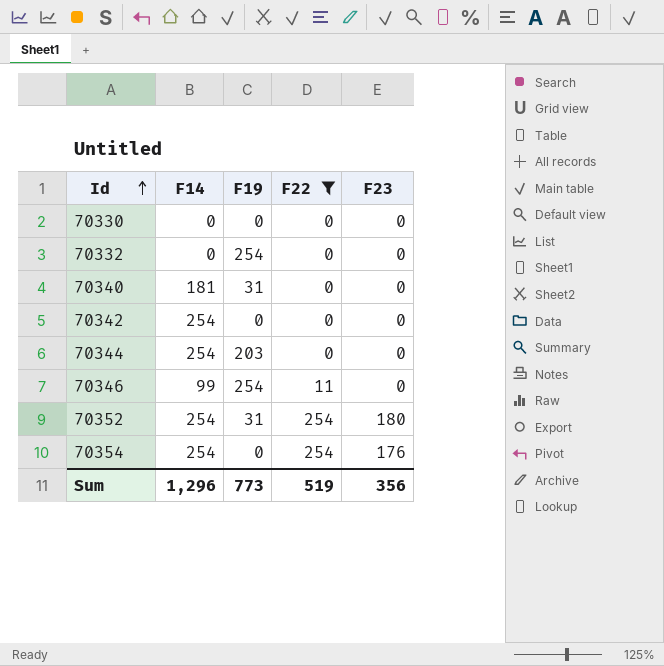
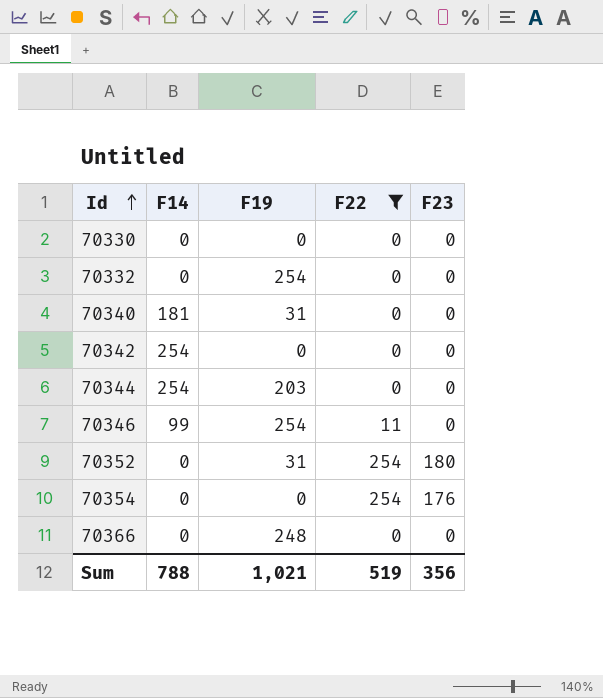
70352 | F14: 254 -> 0
70354 | F14: 254 -> 0
row 70366: none -> 0 | 248 | 0 | 0
Sum | F14: 1,296 -> 788
Sum | F19: 773 -> 1,021

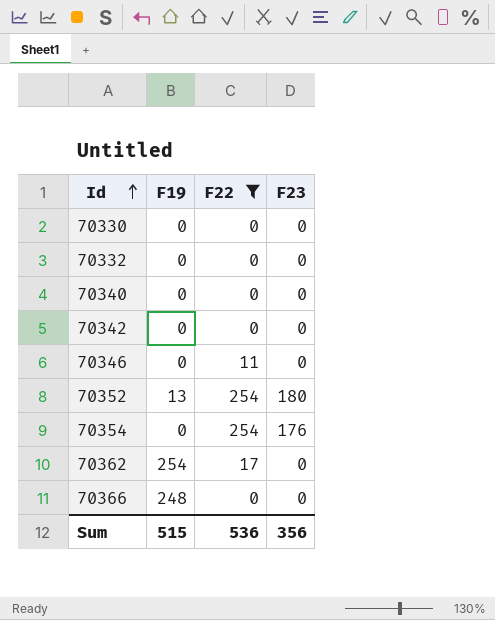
column F14 | position: 2 -> none
row 70344: 254 | 203 | 0 | 0 -> none
70332 | F19: 254 -> 0
70340 | F19: 31 -> 0
70346 | F19: 254 -> 0
70352 | F19: 31 -> 13
row 70362: none -> 254 | 17 | 0
Sum | F19: 1,021 -> 515
Sum | F22: 519 -> 536

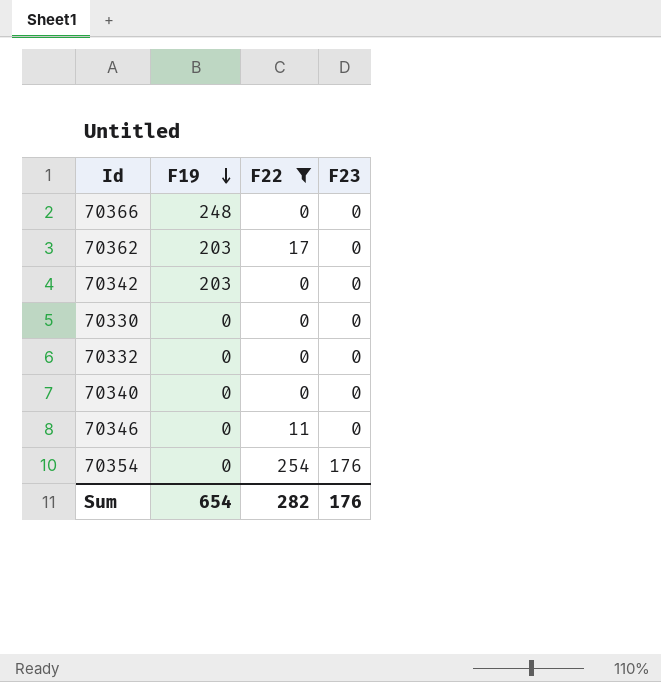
row order: Id ascending -> F19 descending
row 70352: 13 | 254 | 180 -> none
70362 | F19: 254 -> 203
70342 | F19: 0 -> 203
Sum | F19: 515 -> 654
Sum | F22: 536 -> 282
Sum | F23: 356 -> 176

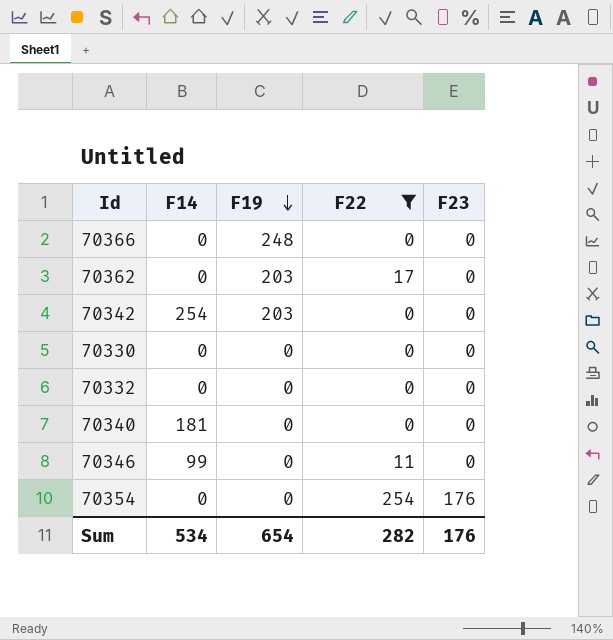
column F14 | position: none -> 2

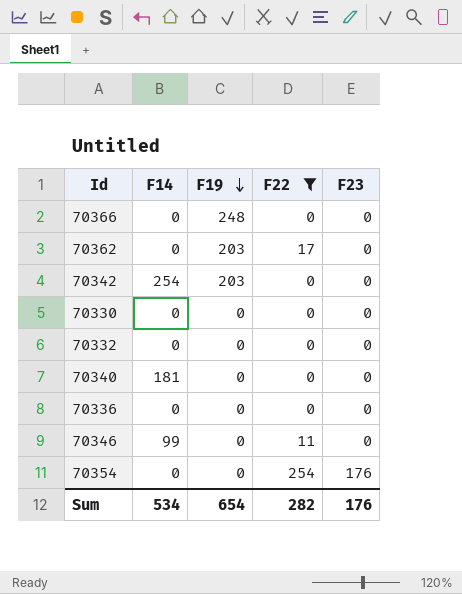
row 70336: none -> 0 | 0 | 0 | 0

